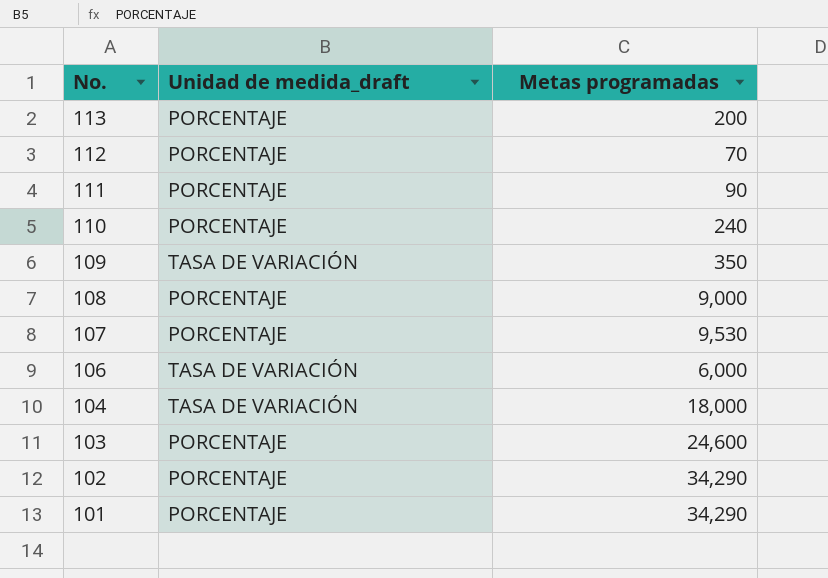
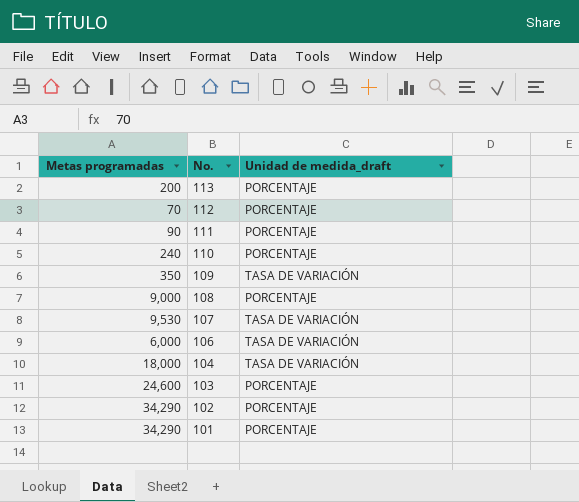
column Metas programadas | position: 3 -> 1
107 | Unidad de medida_draft: PORCENTAJE -> TASA DE VARIACIÓN

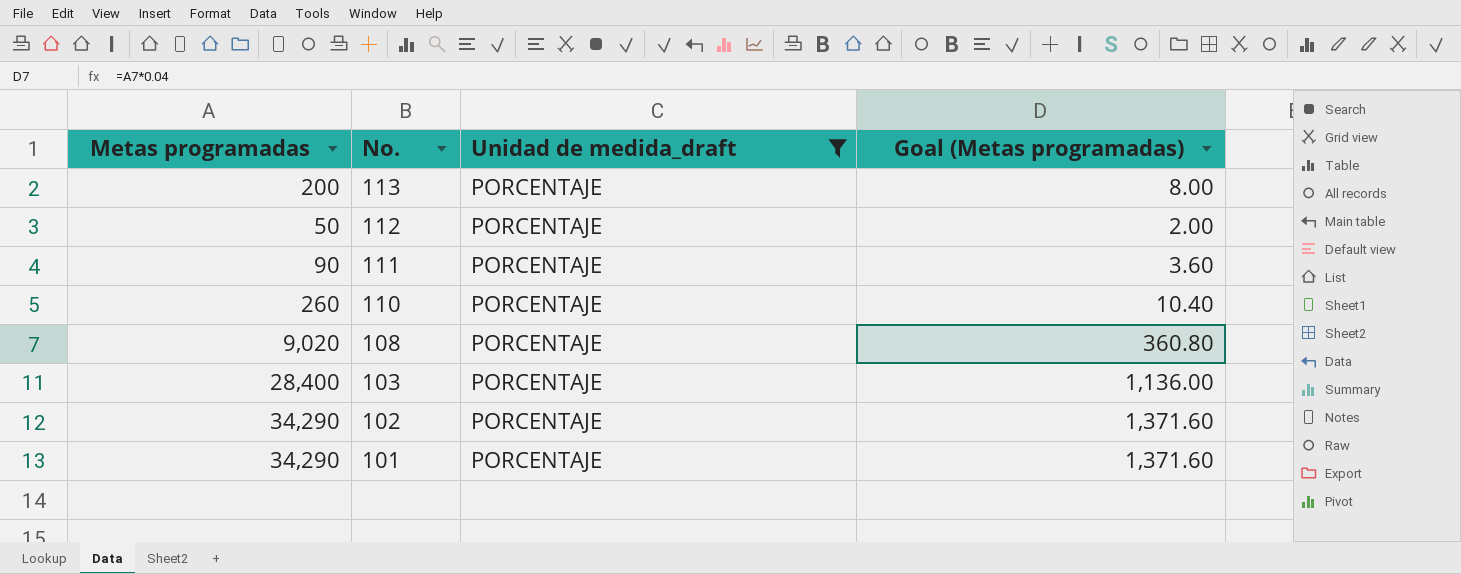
filter: none -> Unidad de medida_draft = PORCENTAJE
column Goal (Metas programadas) | formula: none -> [Metas programadas] * 0.04
112 | Metas programadas: 70 -> 50
110 | Metas programadas: 240 -> 260
108 | Metas programadas: 9,000 -> 9,020
103 | Metas programadas: 24,600 -> 28,400

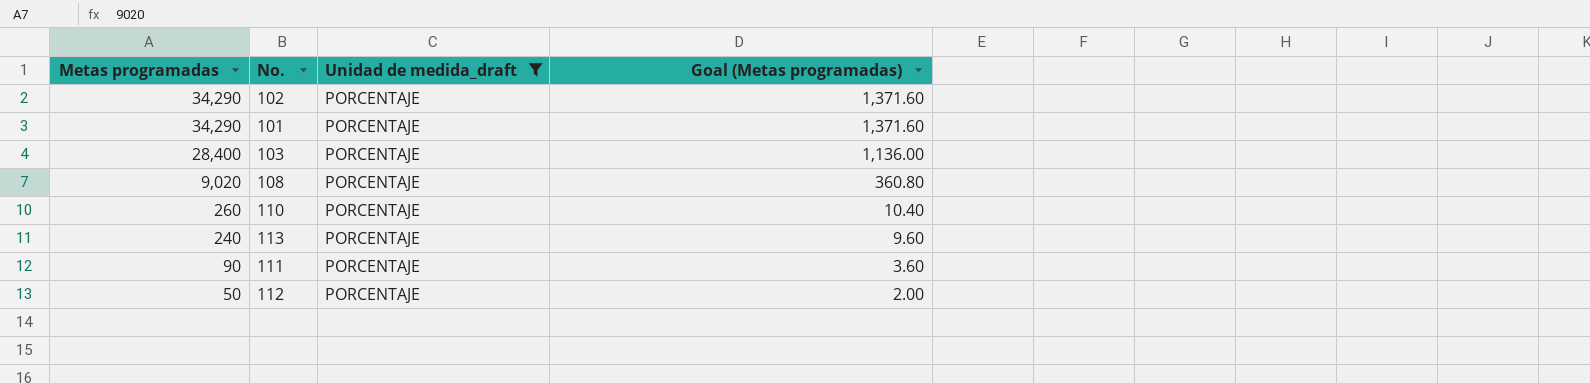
row order: No. descending -> Metas programadas descending
113 | Metas programadas: 200 -> 240
113 | Goal (Metas programadas): 8.00 -> 9.60

